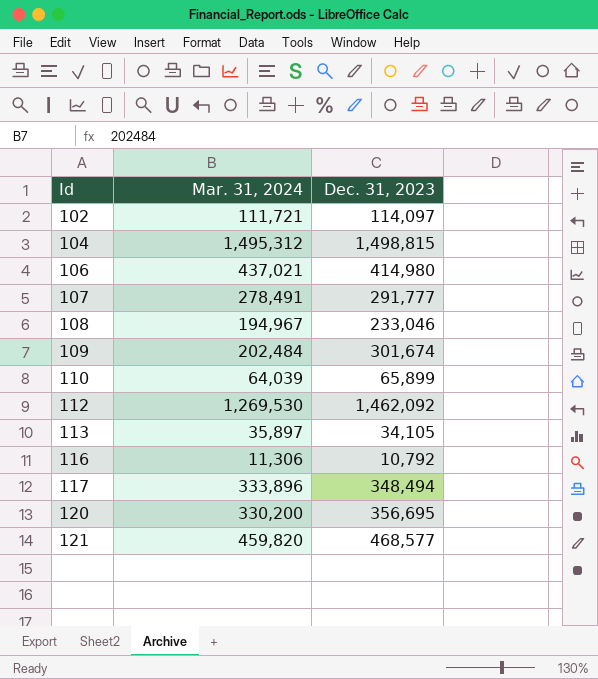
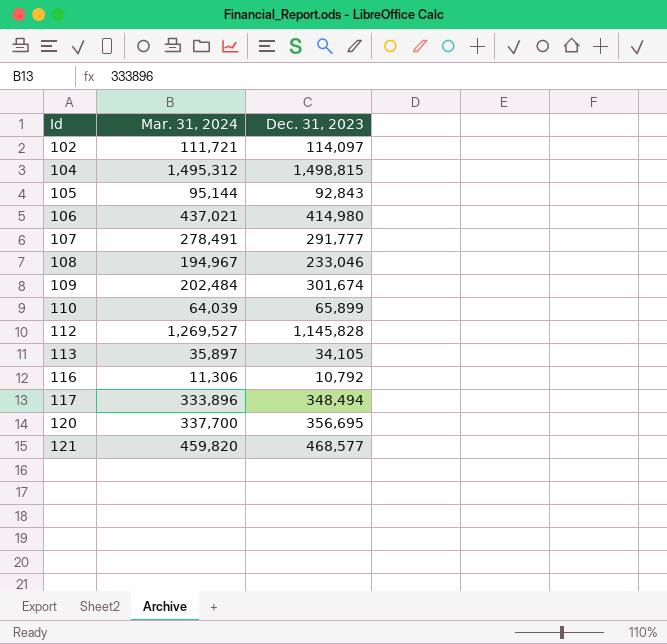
row 105: none -> 95,144 | 92,843
112 | Mar. 31, 2024: 1,269,530 -> 1,269,527
112 | Dec. 31, 2023: 1,462,092 -> 1,145,828
120 | Mar. 31, 2024: 330,200 -> 337,700

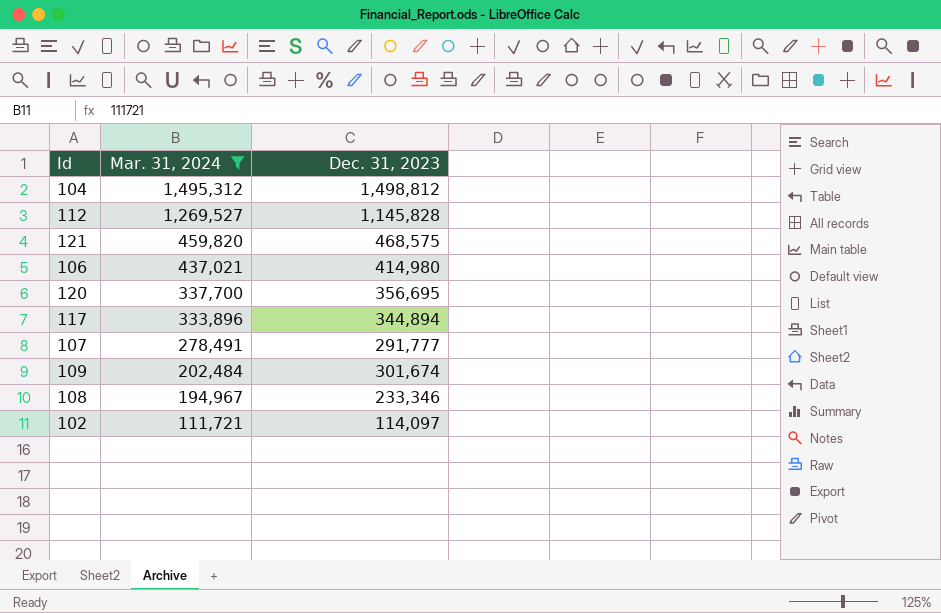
filter: none -> Mar. 31, 2024 >= 111,721
row order: Id ascending -> Mar. 31, 2024 descending
104 | Dec. 31, 2023: 1,498,815 -> 1,498,812
121 | Dec. 31, 2023: 468,577 -> 468,575
117 | Dec. 31, 2023: 348,494 -> 344,894
108 | Dec. 31, 2023: 233,046 -> 233,346

